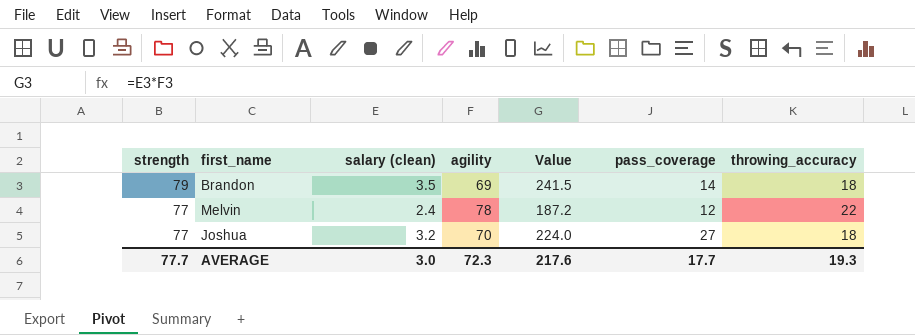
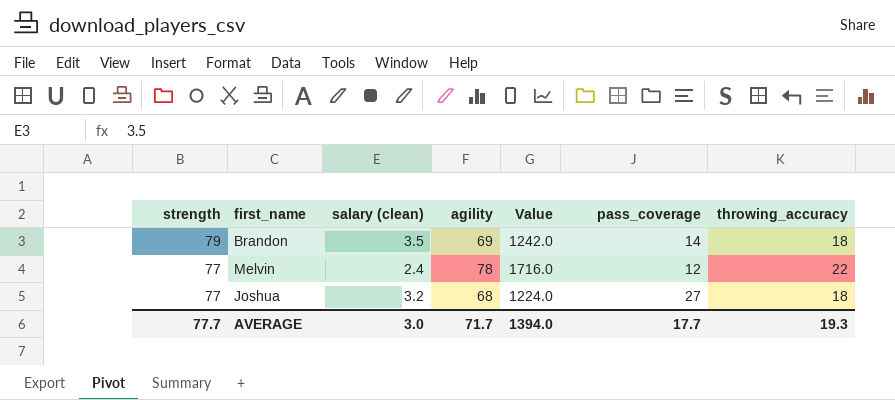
column Value | formula: [salary (clean)] * [agility] -> [agility] * [throwing_accuracy]
Joshua | agility: 70 -> 68
AVERAGE | agility: 72.3 -> 71.7
AVERAGE | Value: 217.6 -> 1394.0

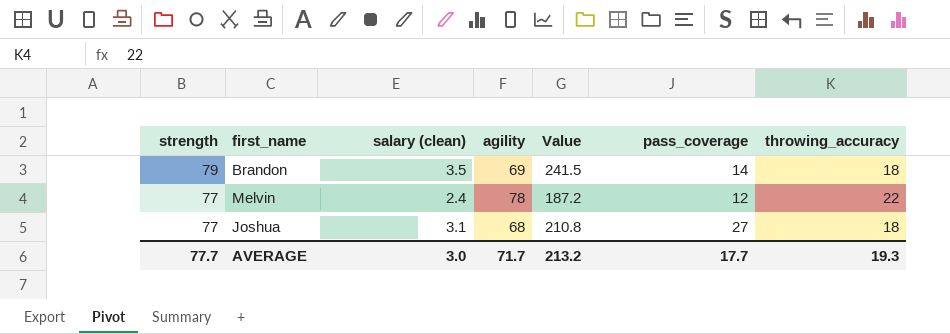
column Value | formula: [agility] * [throwing_accuracy] -> [salary (clean)] * [agility]
Joshua | salary (clean): 3.2 -> 3.1
AVERAGE | Value: 1394.0 -> 213.2

